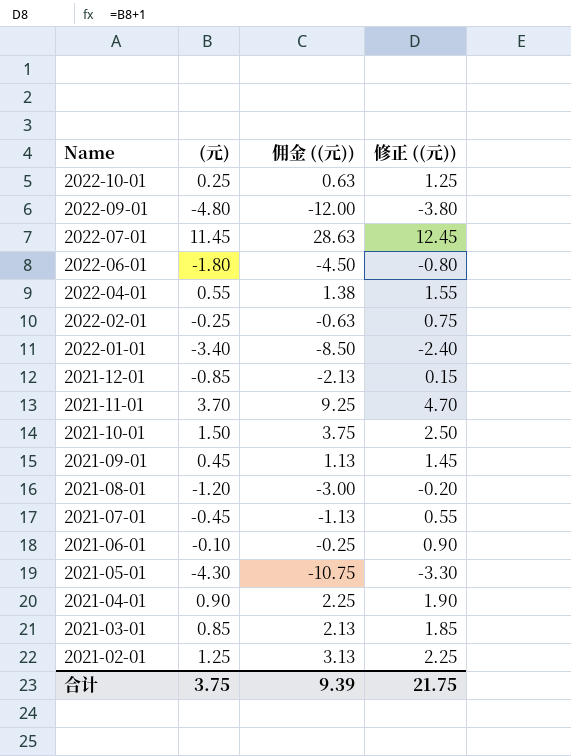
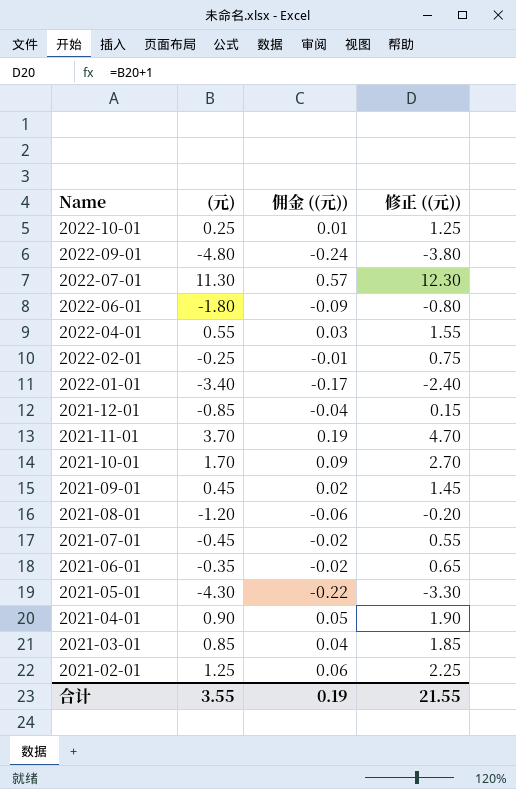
column 佣金 ((元)) | formula: [(元)] * 2.5 -> [(元)] * 0.05
2022-07-01 | (元): 11.45 -> 11.30
2022-07-01 | 修正 ((元)): 12.45 -> 12.30
2021-10-01 | (元): 1.50 -> 1.70
2021-10-01 | 修正 ((元)): 2.50 -> 2.70
2021-06-01 | (元): -0.10 -> -0.35
2021-06-01 | 修正 ((元)): 0.90 -> 0.65
合计 | (元): 3.75 -> 3.55
合计 | 佣金 ((元)): 9.39 -> 0.19
合计 | 修正 ((元)): 21.75 -> 21.55

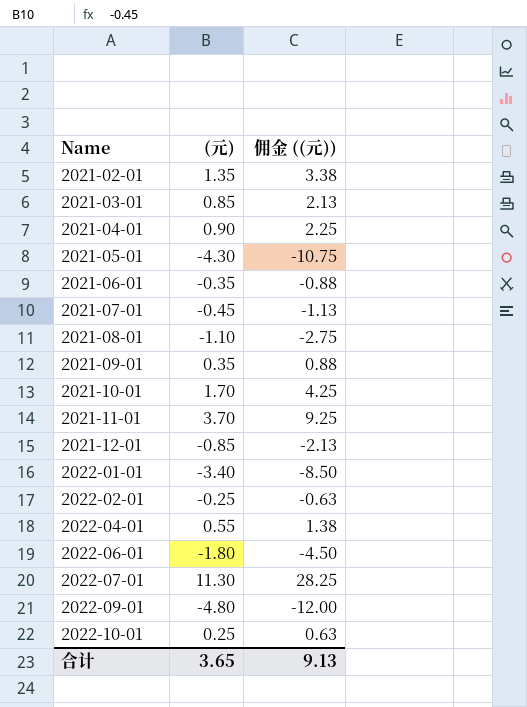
row order: Name descending -> Name ascending
column 修正 ((元)) | formula: [(元)] + 1 -> none
column 佣金 ((元)) | formula: [(元)] * 0.05 -> [(元)] * 2.5
2021-02-01 | (元): 1.25 -> 1.35
2021-08-01 | (元): -1.20 -> -1.10
2021-09-01 | (元): 0.45 -> 0.35
合计 | (元): 3.55 -> 3.65
合计 | 佣金 ((元)): 0.19 -> 9.13

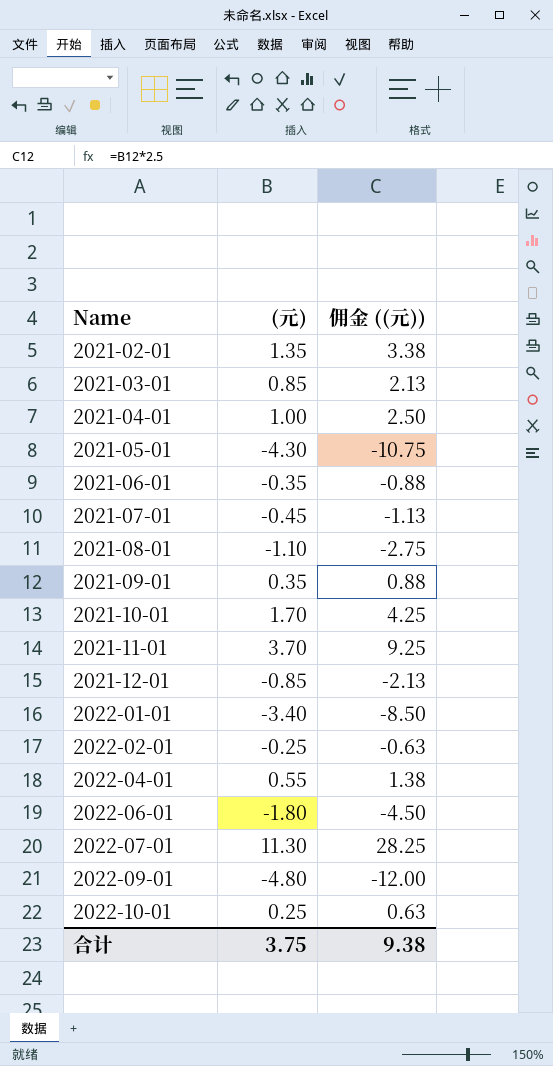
2021-04-01 | (元): 0.90 -> 1.00
2021-04-01 | 佣金 ((元)): 2.25 -> 2.50
合计 | (元): 3.65 -> 3.75
合计 | 佣金 ((元)): 9.13 -> 9.38

